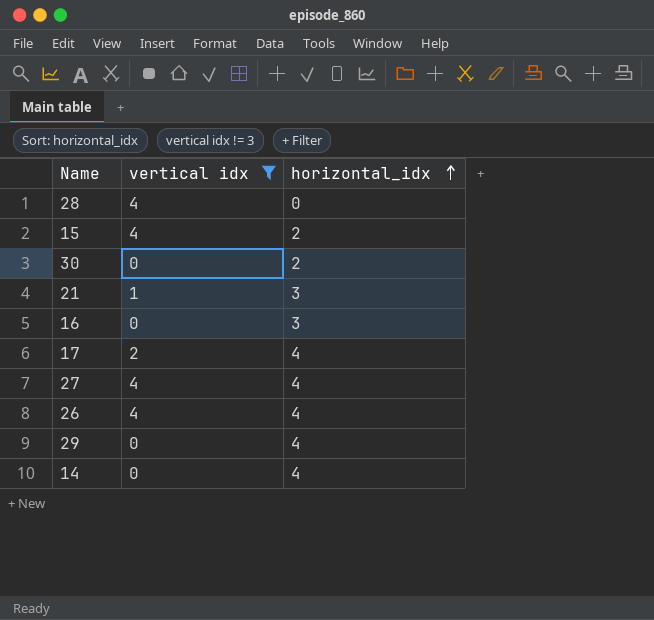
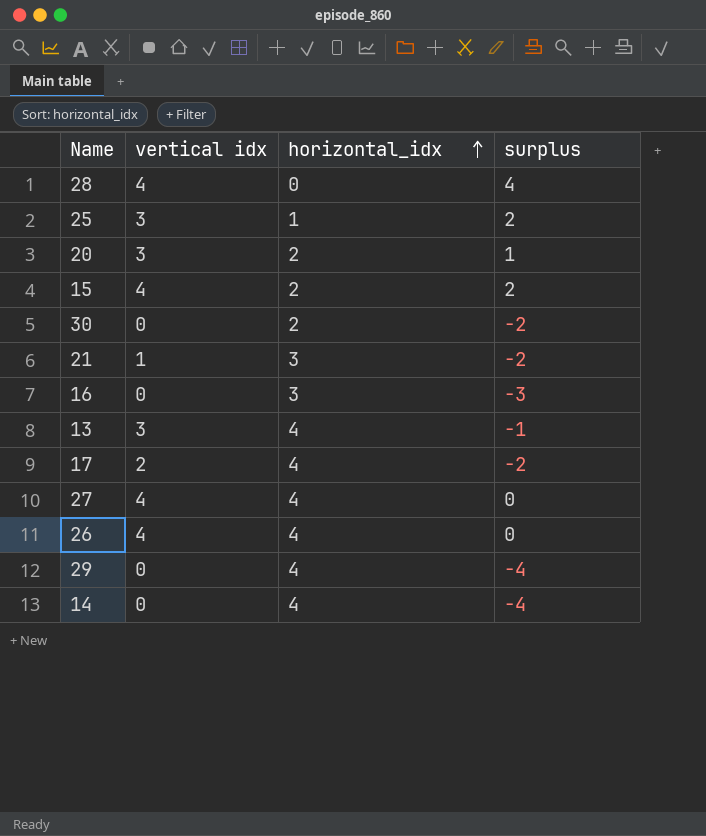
filter: vertical idx != 3 -> none
column surplus | formula: none -> [vertical idx] - [horizontal_idx]

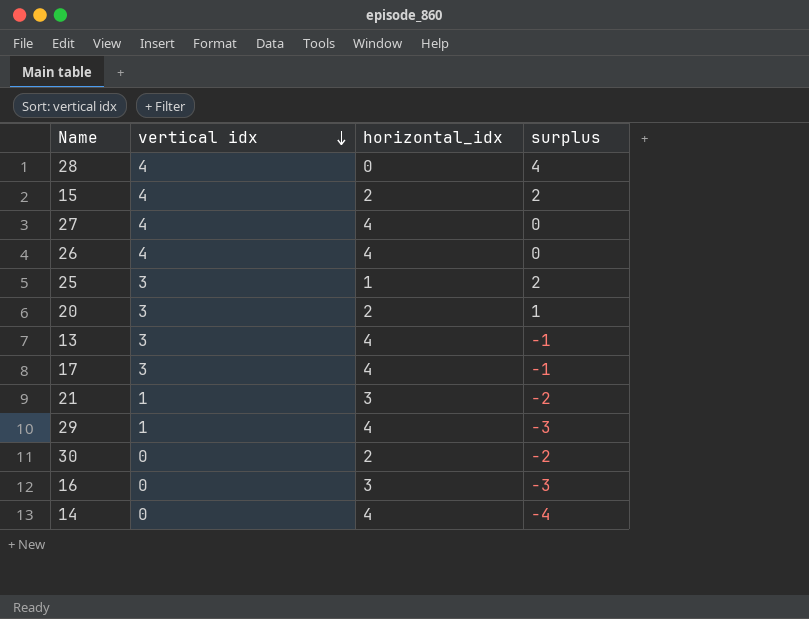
row order: horizontal_idx ascending -> vertical idx descending
17 | vertical idx: 2 -> 3
17 | surplus: -2 -> -1
29 | vertical idx: 0 -> 1
29 | surplus: -4 -> -3

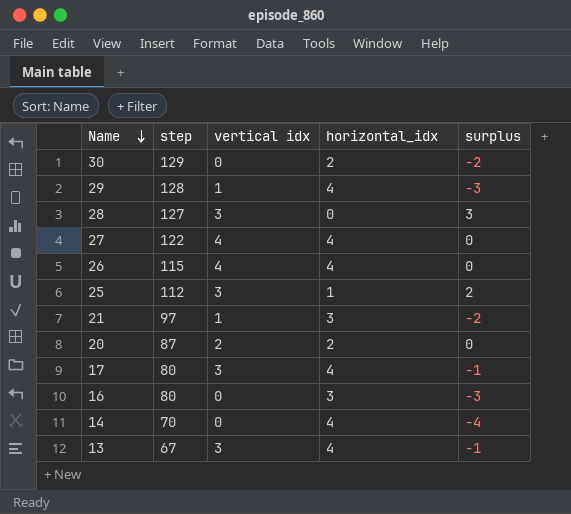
row order: vertical idx descending -> Name descending
column step | position: none -> 2
row 15: 4 | 2 | 2 -> none
28 | vertical idx: 4 -> 3
28 | surplus: 4 -> 3
20 | vertical idx: 3 -> 2
20 | surplus: 1 -> 0

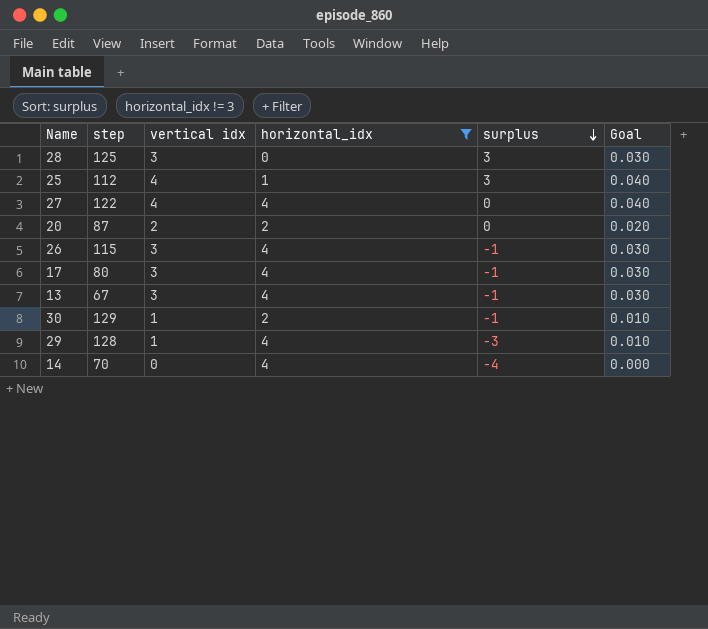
filter: none -> horizontal_idx != 3
row order: Name descending -> surplus descending
column Goal | formula: none -> [vertical idx] * 0.01
28 | step: 127 -> 125
25 | vertical idx: 3 -> 4
25 | surplus: 2 -> 3
26 | vertical idx: 4 -> 3
26 | surplus: 0 -> -1
30 | vertical idx: 0 -> 1
30 | surplus: -2 -> -1

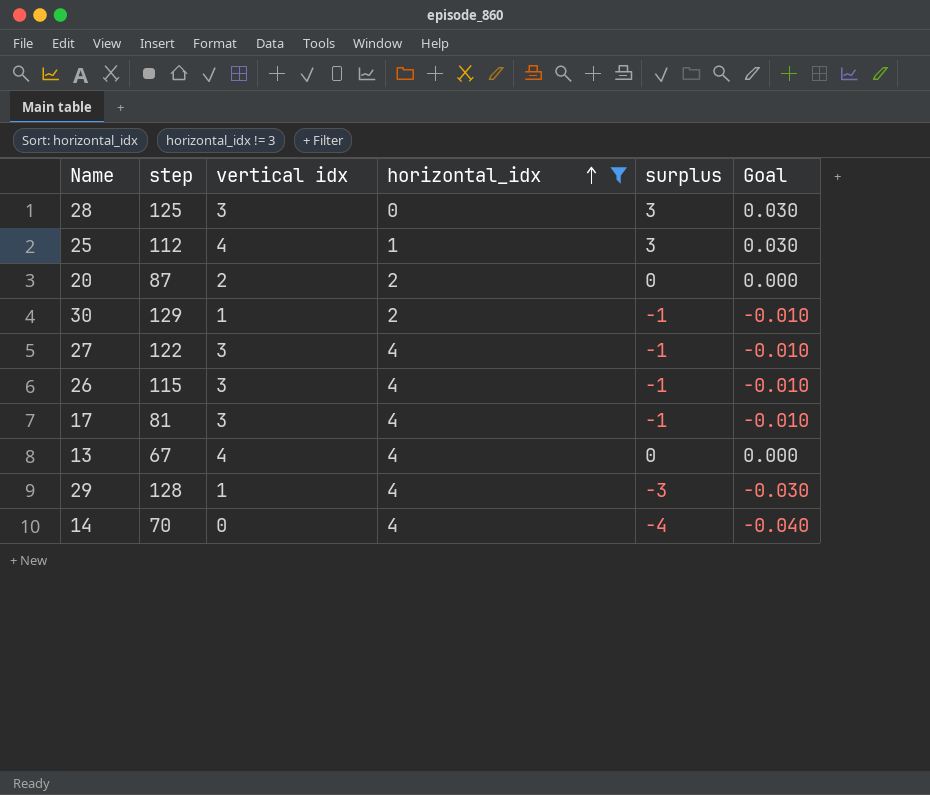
row order: surplus descending -> horizontal_idx ascending
column Goal | formula: [vertical idx] * 0.01 -> [surplus] * 0.01
27 | vertical idx: 4 -> 3
27 | surplus: 0 -> -1
17 | step: 80 -> 81
13 | vertical idx: 3 -> 4
13 | surplus: -1 -> 0

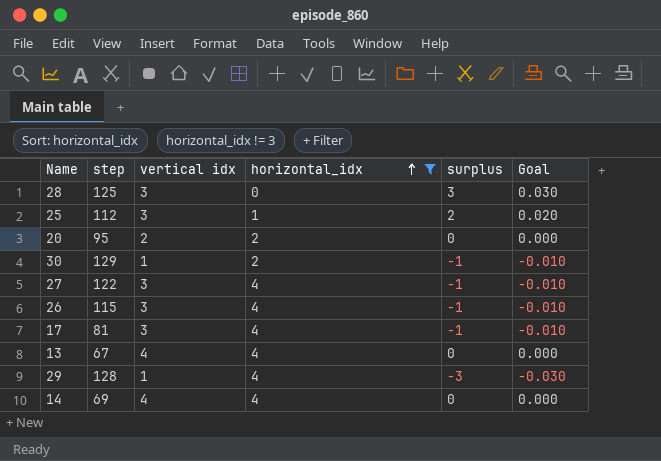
25 | vertical idx: 4 -> 3
25 | surplus: 3 -> 2
25 | Goal: 0.030 -> 0.020
20 | step: 87 -> 95
14 | step: 70 -> 69
14 | vertical idx: 0 -> 4
14 | surplus: -4 -> 0
14 | Goal: -0.040 -> 0.000

